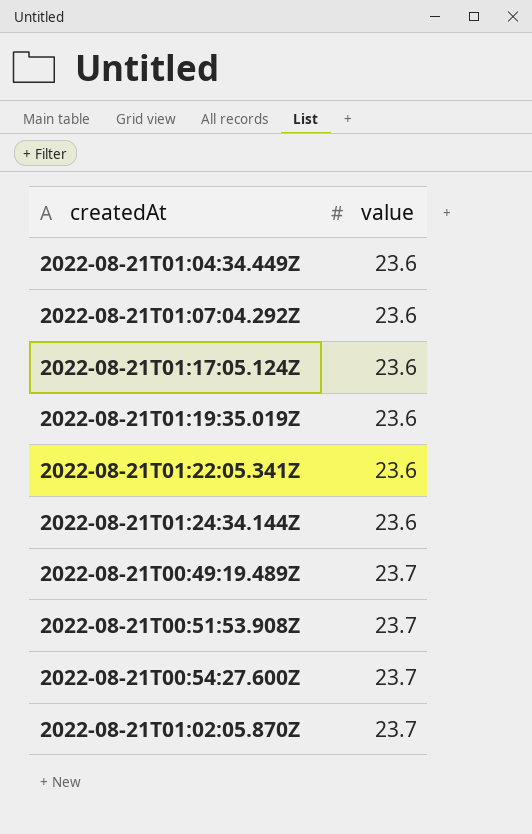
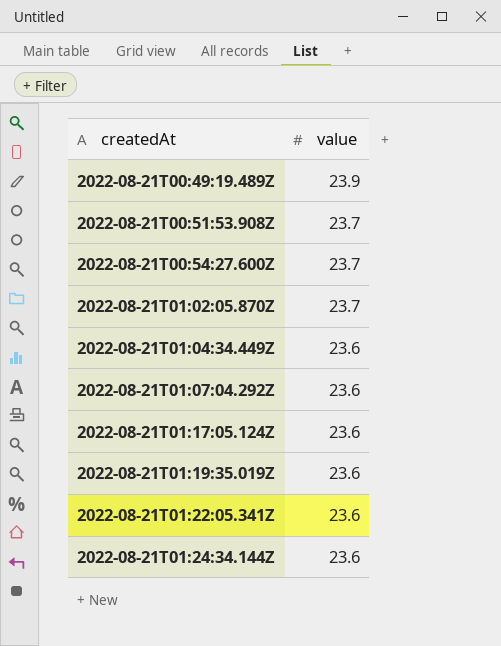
row order: value ascending -> createdAt ascending
2022-08-21T00:49:19.489Z | value: 23.7 -> 23.9

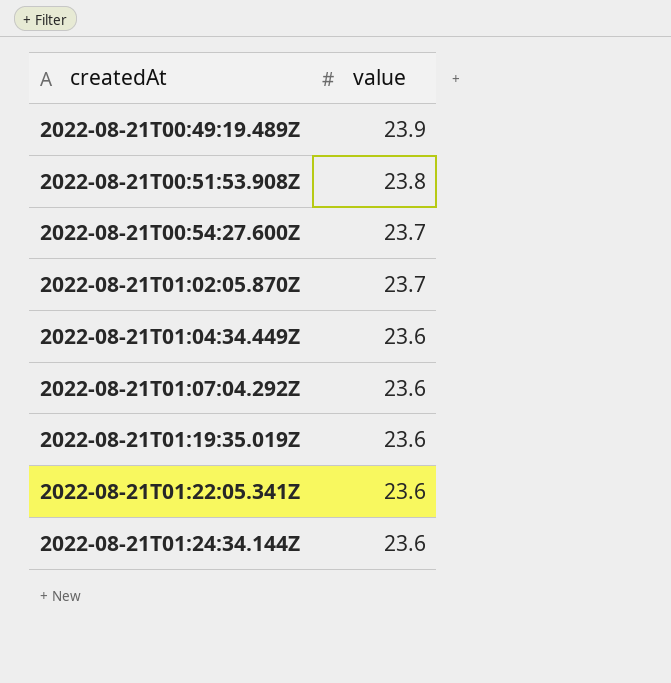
row 2022-08-21T01:17:05.124Z: 23.6 -> none
2022-08-21T00:51:53.908Z | value: 23.7 -> 23.8

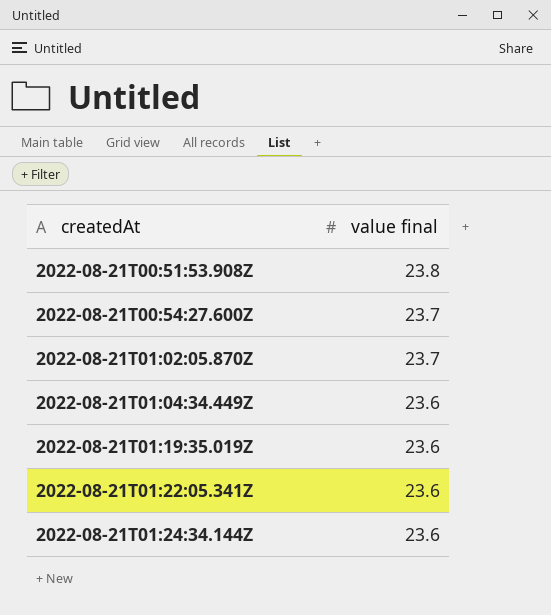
column name: value -> value final
row 2022-08-21T00:49:19.489Z: 23.9 -> none
row 2022-08-21T01:07:04.292Z: 23.6 -> none

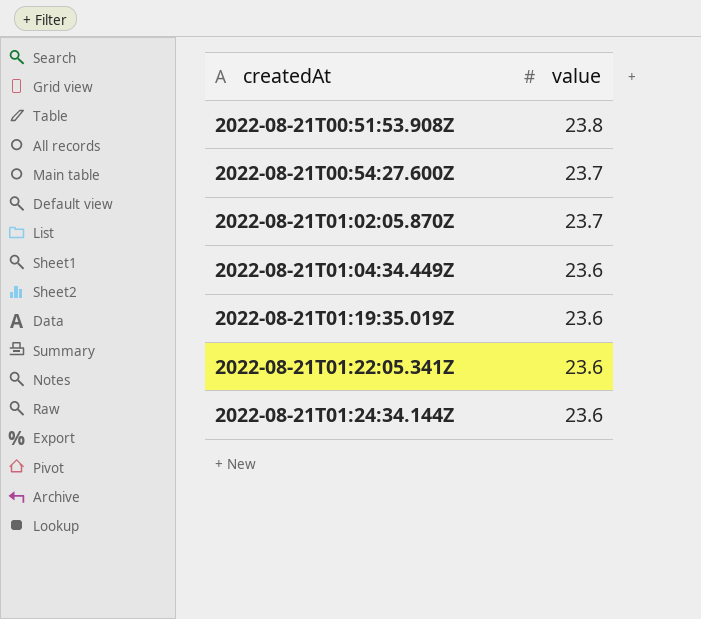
column name: value final -> value

